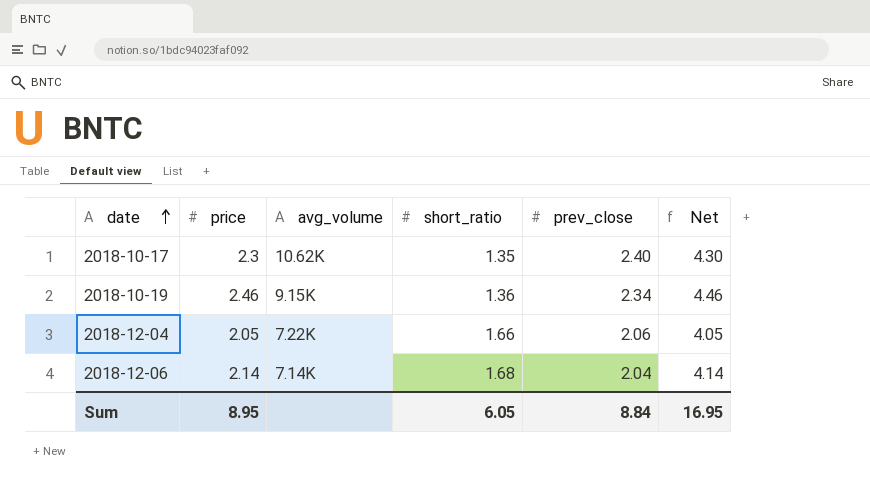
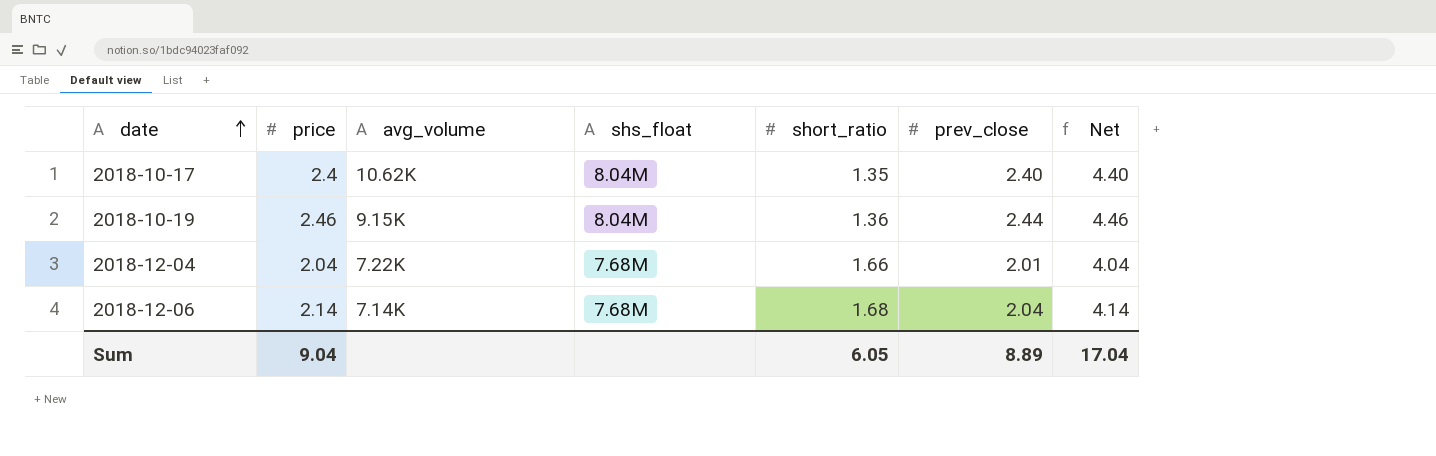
column shs_float | position: none -> 4
2018-10-17 | price: 2.3 -> 2.4
2018-10-17 | Net: 4.30 -> 4.40
2018-10-19 | prev_close: 2.34 -> 2.44
2018-12-04 | price: 2.05 -> 2.04
2018-12-04 | prev_close: 2.06 -> 2.01
2018-12-04 | Net: 4.05 -> 4.04
Sum | price: 8.95 -> 9.04
Sum | prev_close: 8.84 -> 8.89
Sum | Net: 16.95 -> 17.04

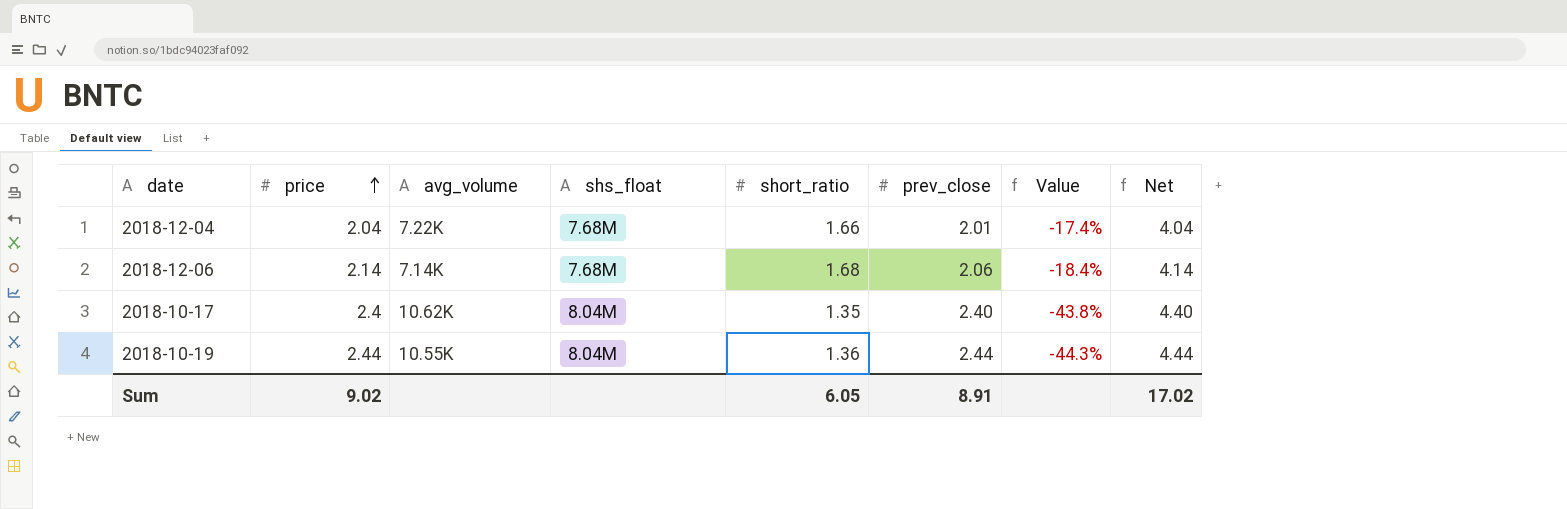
row order: date ascending -> price ascending
column Value | formula: none -> ([short_ratio] - [prev_close]) / [prev_close]
2018-12-06 | prev_close: 2.04 -> 2.06
2018-10-19 | price: 2.46 -> 2.44
2018-10-19 | avg_volume: 9.15K -> 10.55K
2018-10-19 | Net: 4.46 -> 4.44
Sum | price: 9.04 -> 9.02
Sum | prev_close: 8.89 -> 8.91
Sum | Net: 17.04 -> 17.02

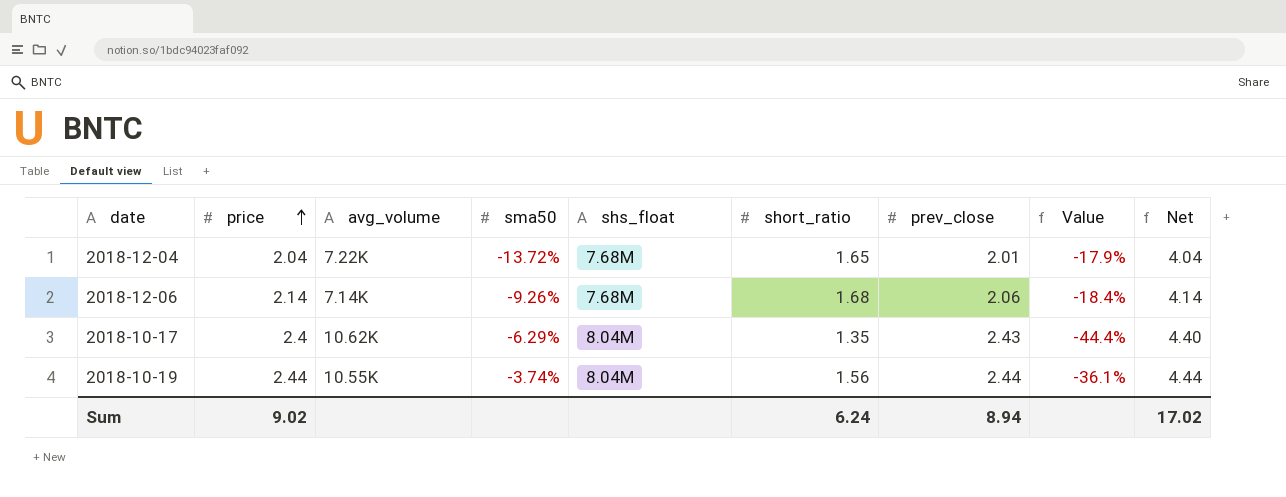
column sma50 | position: none -> 4
2018-12-04 | short_ratio: 1.66 -> 1.65
2018-12-04 | Value: -17.4% -> -17.9%
2018-10-17 | prev_close: 2.40 -> 2.43
2018-10-17 | Value: -43.8% -> -44.4%
2018-10-19 | short_ratio: 1.36 -> 1.56
2018-10-19 | Value: -44.3% -> -36.1%
Sum | short_ratio: 6.05 -> 6.24
Sum | prev_close: 8.91 -> 8.94

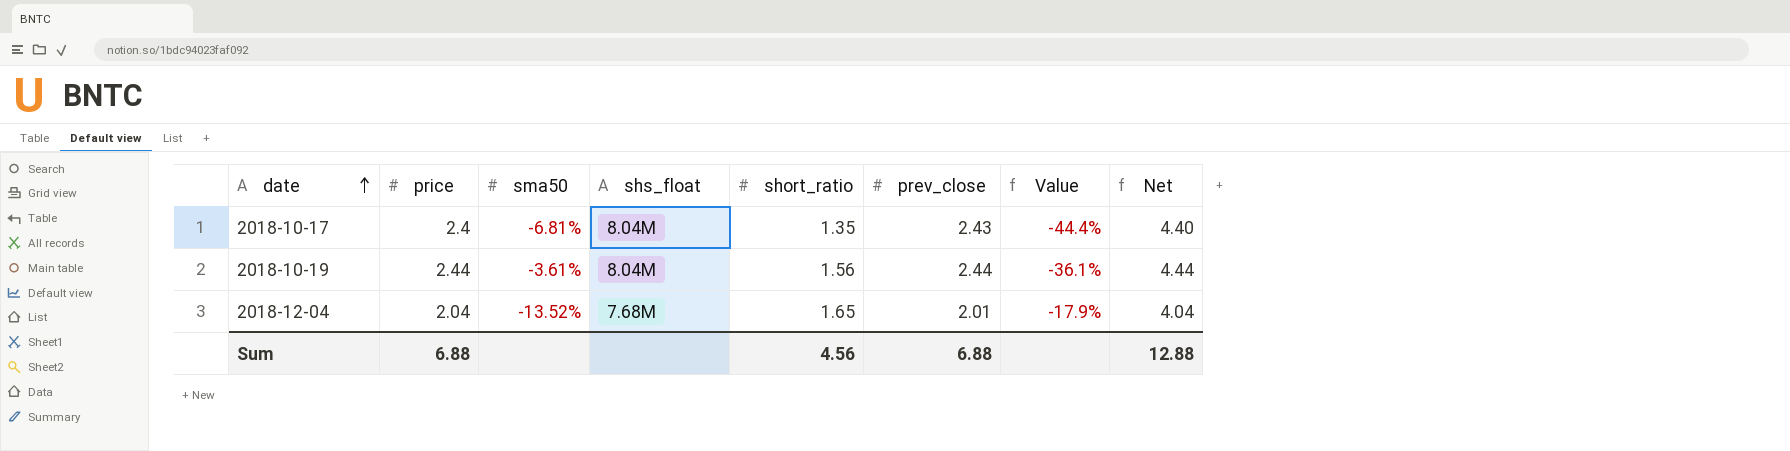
row order: price ascending -> date ascending
column avg_volume | position: 3 -> none
row 2018-12-06: 2.14 | 7.14K | -9.26% | 7.68M | 1.68 | 2.06 | -18.4% | 4.14 -> none
2018-10-17 | sma50: -6.29% -> -6.81%
2018-10-19 | sma50: -3.74% -> -3.61%
2018-12-04 | sma50: -13.72% -> -13.52%
Sum | price: 9.02 -> 6.88
Sum | short_ratio: 6.24 -> 4.56
Sum | prev_close: 8.94 -> 6.88
Sum | Net: 17.02 -> 12.88

